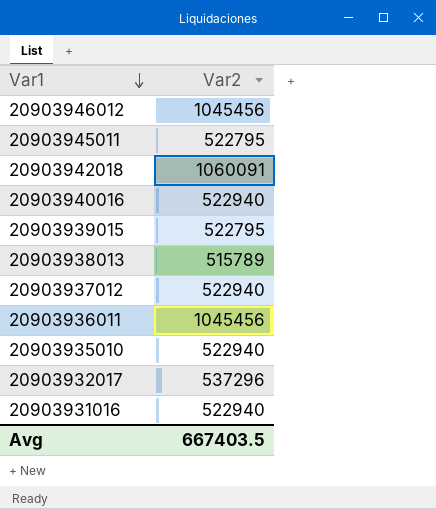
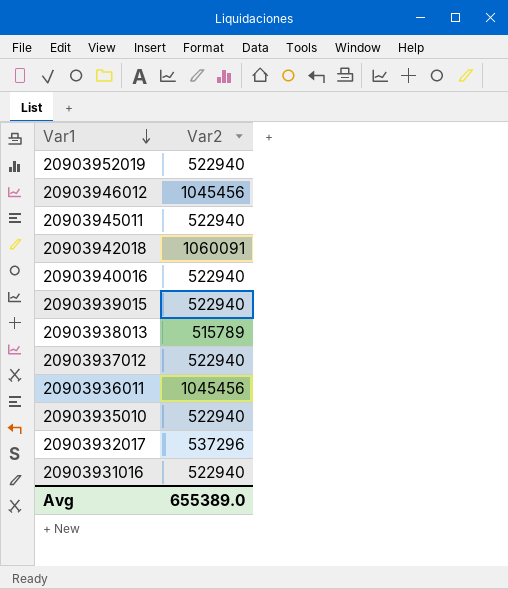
row 20903952019: none -> 522940
20903945011 | Var2: 522795 -> 522940
20903939015 | Var2: 522795 -> 522940
Avg | Var2: 667403.5 -> 655389.0

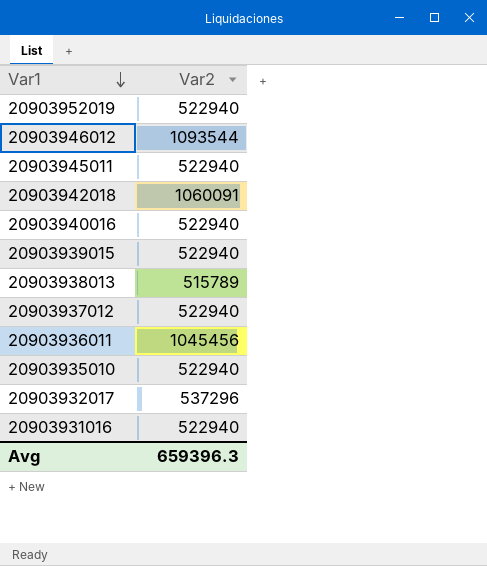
20903946012 | Var2: 1045456 -> 1093544
Avg | Var2: 655389.0 -> 659396.3

